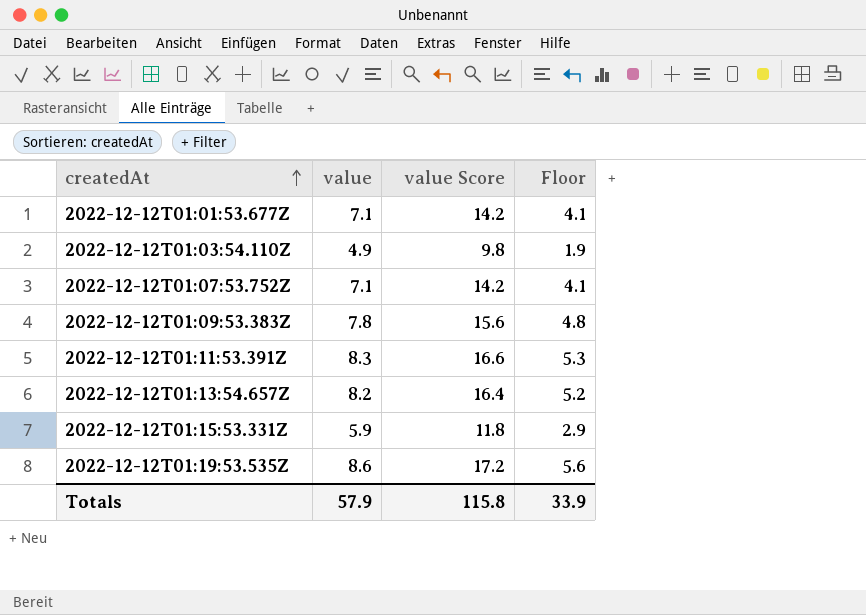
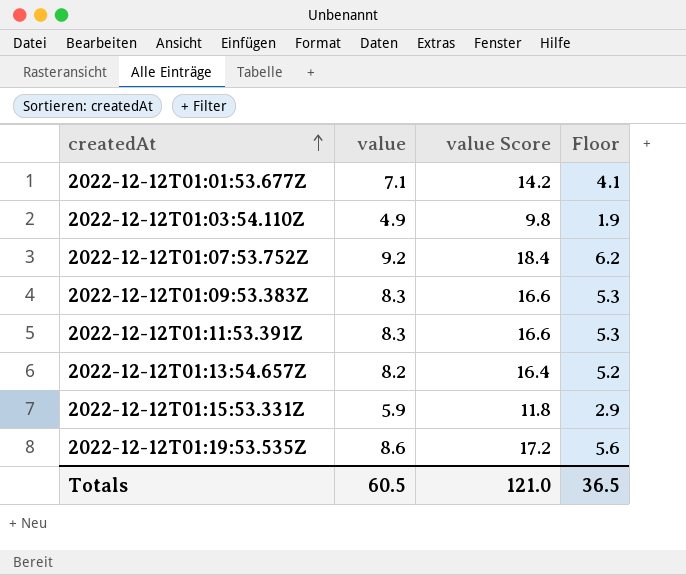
2022-12-12T01:07:53.752Z | value: 7.1 -> 9.2
2022-12-12T01:07:53.752Z | value Score: 14.2 -> 18.4
2022-12-12T01:07:53.752Z | Floor: 4.1 -> 6.2
2022-12-12T01:09:53.383Z | value: 7.8 -> 8.3
2022-12-12T01:09:53.383Z | value Score: 15.6 -> 16.6
2022-12-12T01:09:53.383Z | Floor: 4.8 -> 5.3
Totals | value: 57.9 -> 60.5
Totals | value Score: 115.8 -> 121.0
Totals | Floor: 33.9 -> 36.5

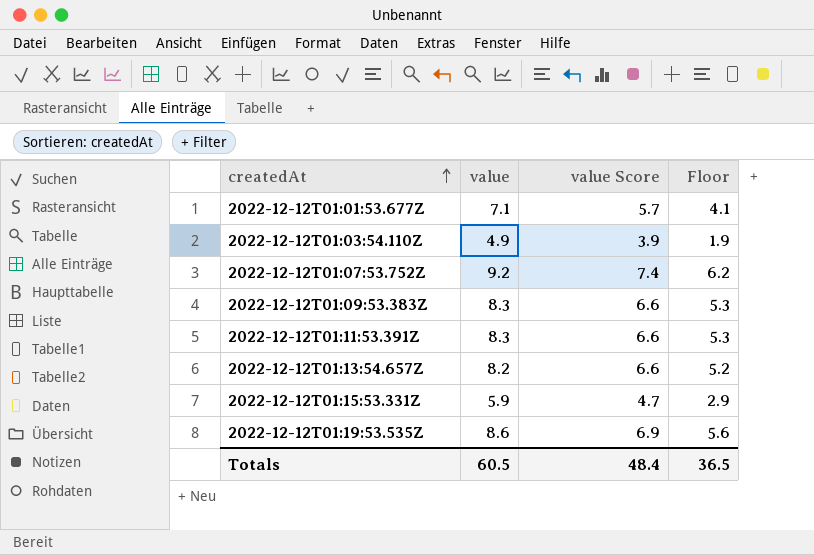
column value Score | formula: [value] * 2 -> [value] * 0.8
Totals | value Score: 121.0 -> 48.4

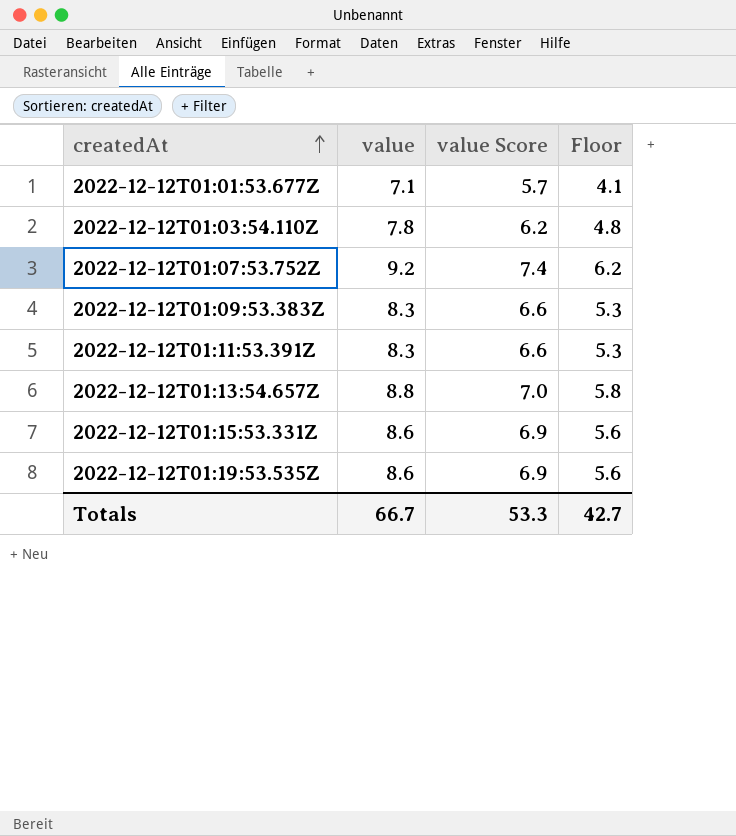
2022-12-12T01:03:54.110Z | value: 4.9 -> 7.8
2022-12-12T01:03:54.110Z | value Score: 3.9 -> 6.2
2022-12-12T01:03:54.110Z | Floor: 1.9 -> 4.8
2022-12-12T01:13:54.657Z | value: 8.2 -> 8.8
2022-12-12T01:13:54.657Z | value Score: 6.6 -> 7.0
2022-12-12T01:13:54.657Z | Floor: 5.2 -> 5.8
2022-12-12T01:15:53.331Z | value: 5.9 -> 8.6
2022-12-12T01:15:53.331Z | value Score: 4.7 -> 6.9
2022-12-12T01:15:53.331Z | Floor: 2.9 -> 5.6
Totals | value: 60.5 -> 66.7
Totals | value Score: 48.4 -> 53.3
Totals | Floor: 36.5 -> 42.7

